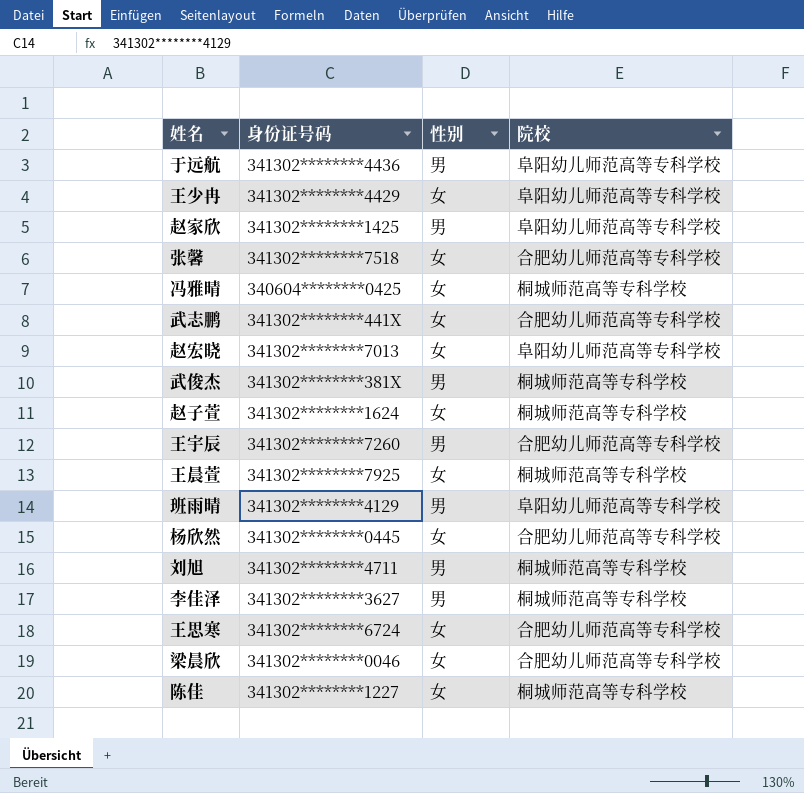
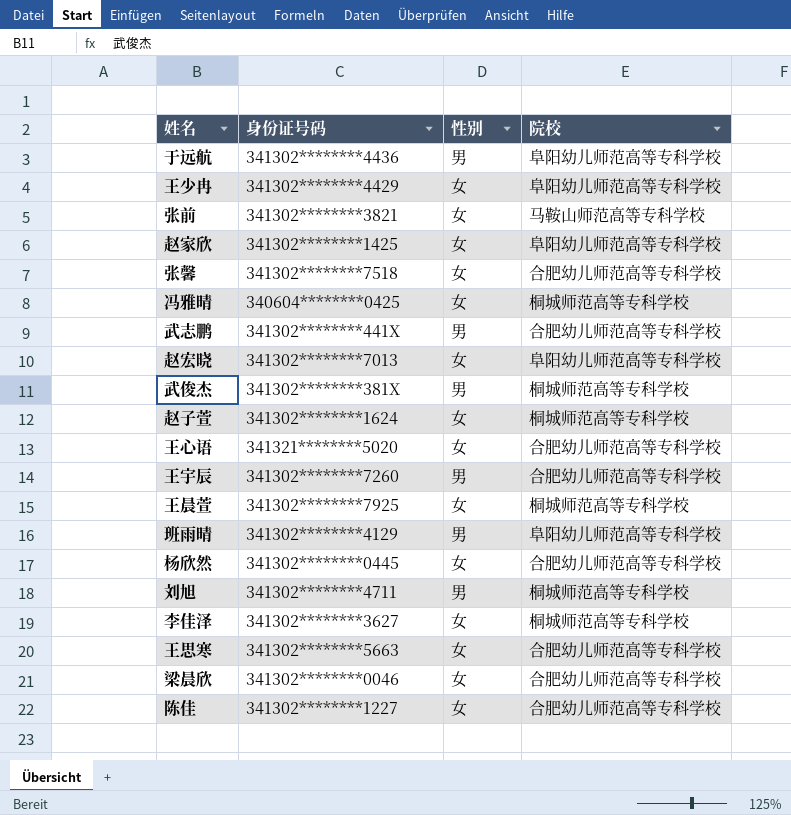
row 张前: none -> 341302********3821 | 女 | 马鞍山师范高等专科学校
赵家欣 | 性别: 男 -> 女
武志鹏 | 性别: 女 -> 男
row 王心语: none -> 341321********5020 | 女 | 合肥幼儿师范高等专科学校
李佳泽 | 性别: 男 -> 女
王思寒 | 身份证号码: 341302********6724 -> 341302********5663
陈佳 | 院校: 桐城师范高等专科学校 -> 合肥幼儿师范高等专科学校

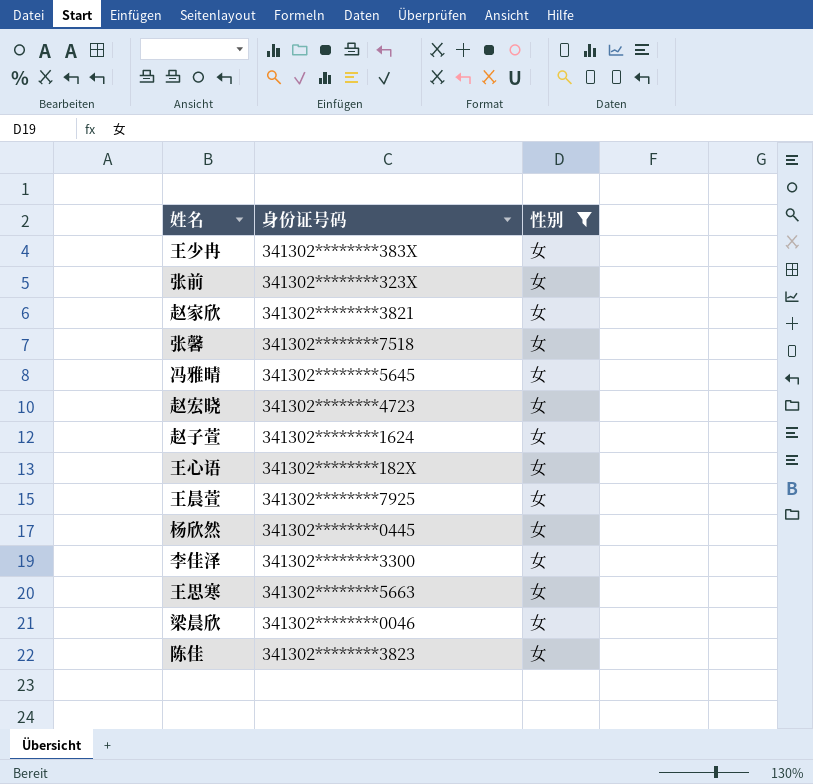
filter: none -> 性别 = 女
column 院校 | position: 4 -> none
王少冉 | 身份证号码: 341302********4429 -> 341302********383X
张前 | 身份证号码: 341302********3821 -> 341302********323X
赵家欣 | 身份证号码: 341302********1425 -> 341302********3821
冯雅晴 | 身份证号码: 340604********0425 -> 341302********5645
赵宏晓 | 身份证号码: 341302********7013 -> 341302********4723
王心语 | 身份证号码: 341321********5020 -> 341302********182X
李佳泽 | 身份证号码: 341302********3627 -> 341302********3300
陈佳 | 身份证号码: 341302********1227 -> 341302********3823

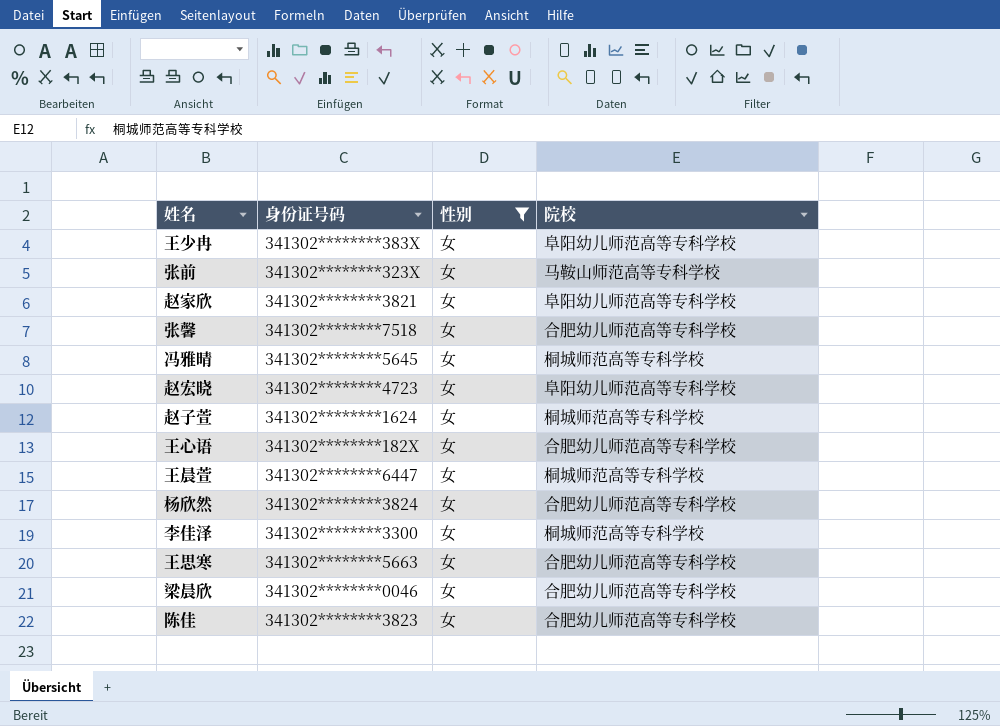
column 院校 | position: none -> 4
王晨萱 | 身份证号码: 341302********7925 -> 341302********6447
杨欣然 | 身份证号码: 341302********0445 -> 341302********3824

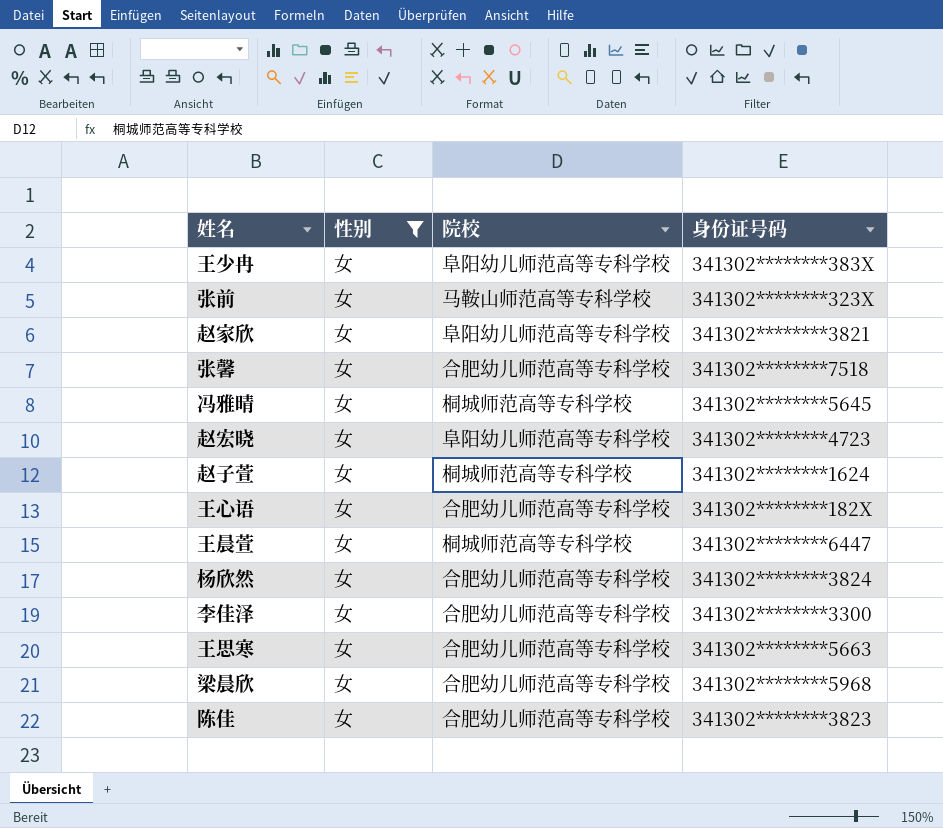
column 身份证号码 | position: 2 -> 4
李佳泽 | 院校: 桐城师范高等专科学校 -> 合肥幼儿师范高等专科学校
梁晨欣 | 身份证号码: 341302********0046 -> 341302********5968

